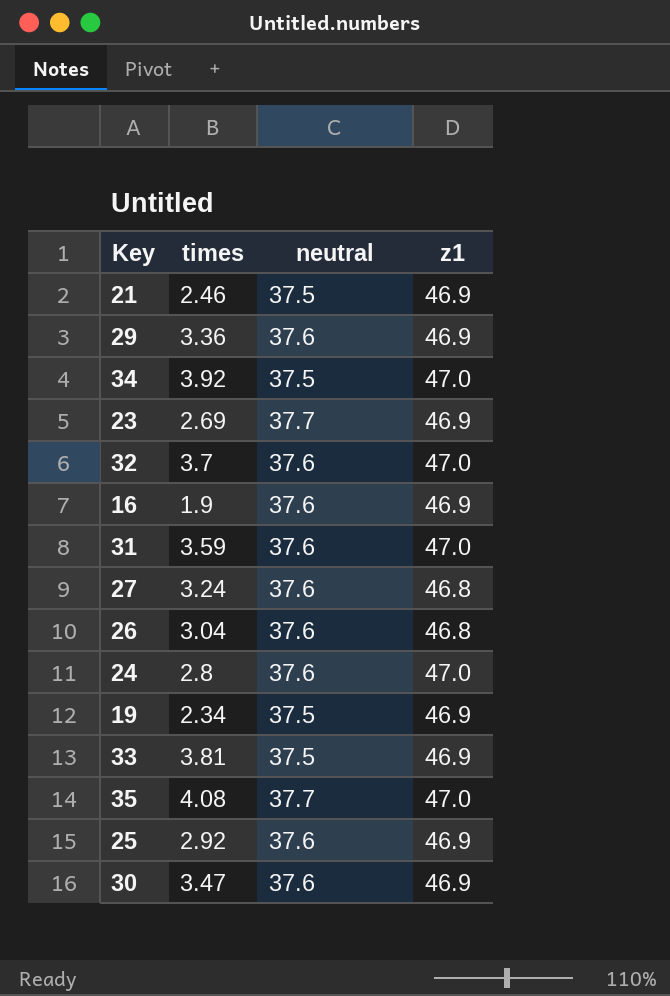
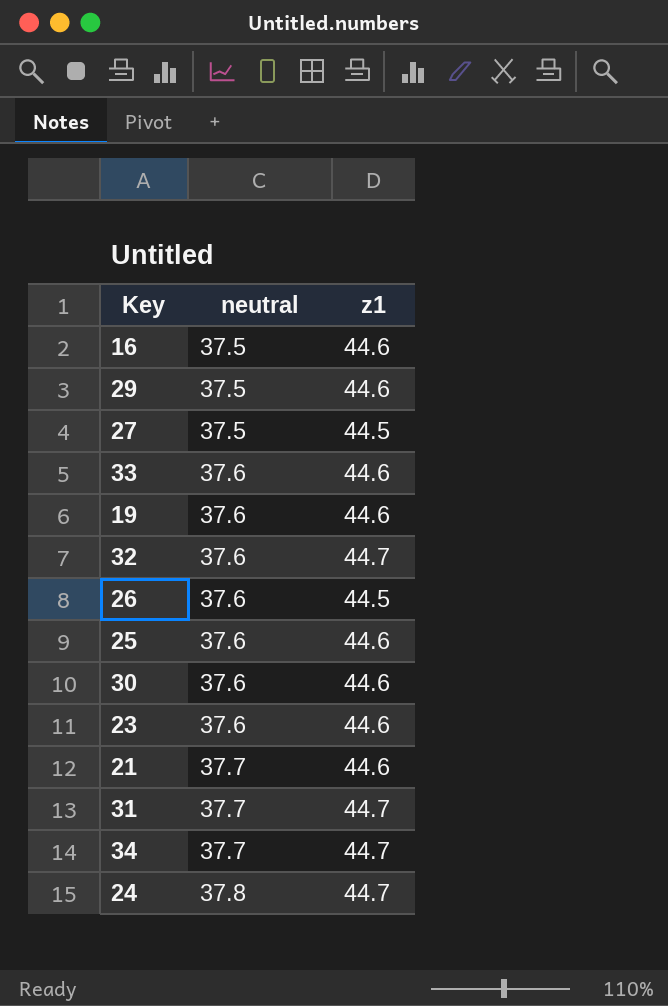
row order: none -> neutral ascending
column times | position: 2 -> none
row 35: 4.08 | 37.7 | 47.0 -> none
16 | neutral: 37.6 -> 37.5
16 | z1: 46.9 -> 44.6
29 | neutral: 37.6 -> 37.5
29 | z1: 46.9 -> 44.6
27 | neutral: 37.6 -> 37.5
27 | z1: 46.8 -> 44.5
33 | neutral: 37.5 -> 37.6
33 | z1: 46.9 -> 44.6
19 | neutral: 37.5 -> 37.6
19 | z1: 46.9 -> 44.6
32 | z1: 47.0 -> 44.7
26 | z1: 46.8 -> 44.5
25 | z1: 46.9 -> 44.6
30 | z1: 46.9 -> 44.6
23 | neutral: 37.7 -> 37.6
23 | z1: 46.9 -> 44.6
21 | neutral: 37.5 -> 37.7
21 | z1: 46.9 -> 44.6
31 | neutral: 37.6 -> 37.7
31 | z1: 47.0 -> 44.7
34 | neutral: 37.5 -> 37.7
34 | z1: 47.0 -> 44.7
24 | neutral: 37.6 -> 37.8
24 | z1: 47.0 -> 44.7

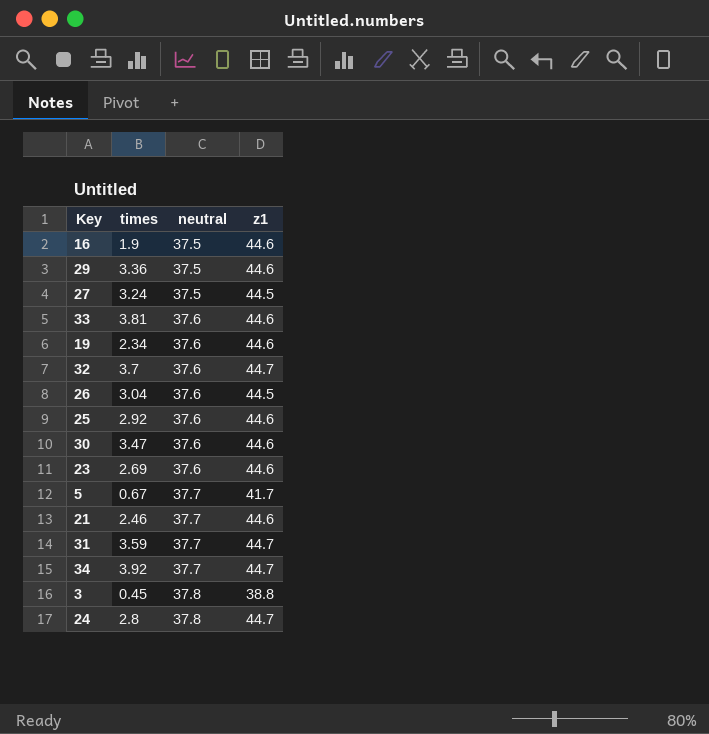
column times | position: none -> 2
row 5: none -> 0.67 | 37.7 | 41.7
row 3: none -> 0.45 | 37.8 | 38.8

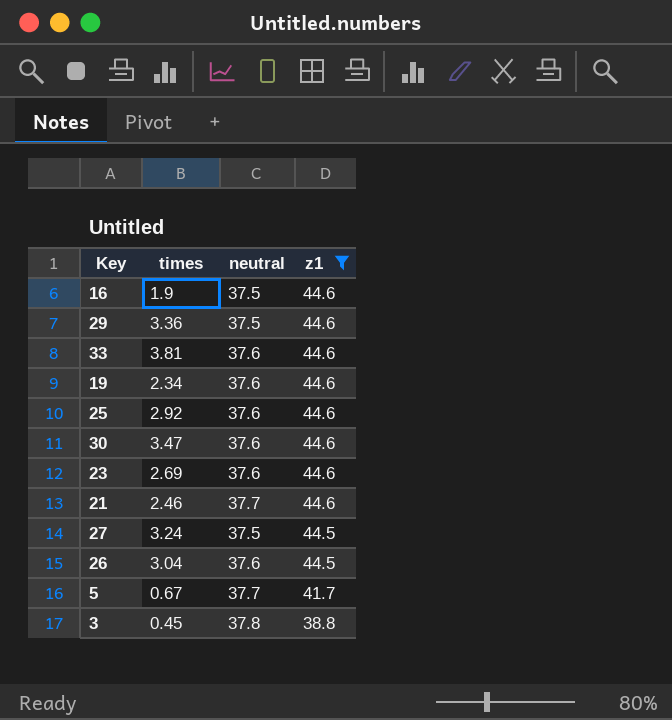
filter: none -> z1 != 44.7
row order: neutral ascending -> z1 descending

